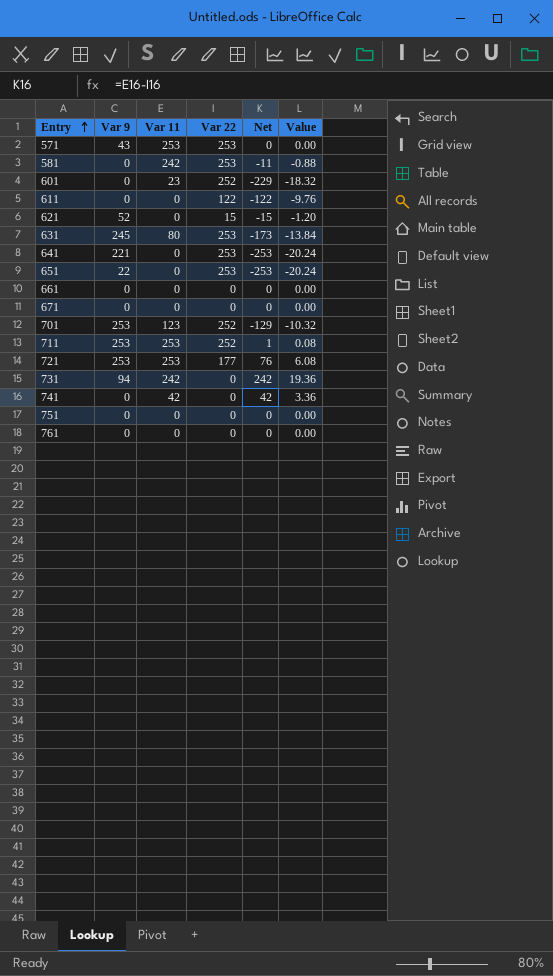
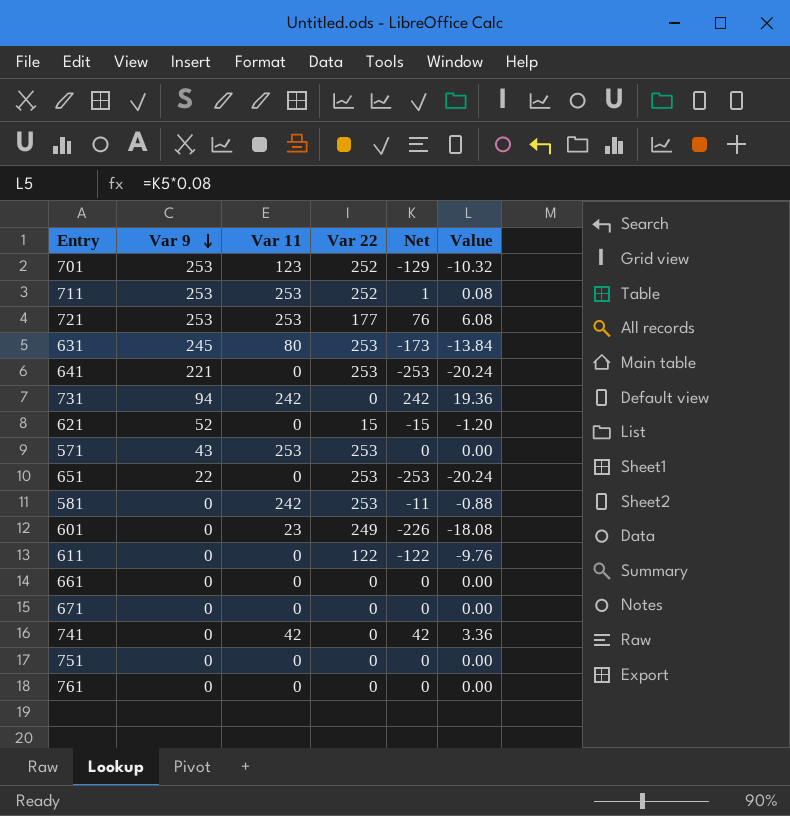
row order: Entry ascending -> Var 9 descending
601 | Var 22: 252 -> 249
601 | Net: -229 -> -226
601 | Value: -18.32 -> -18.08

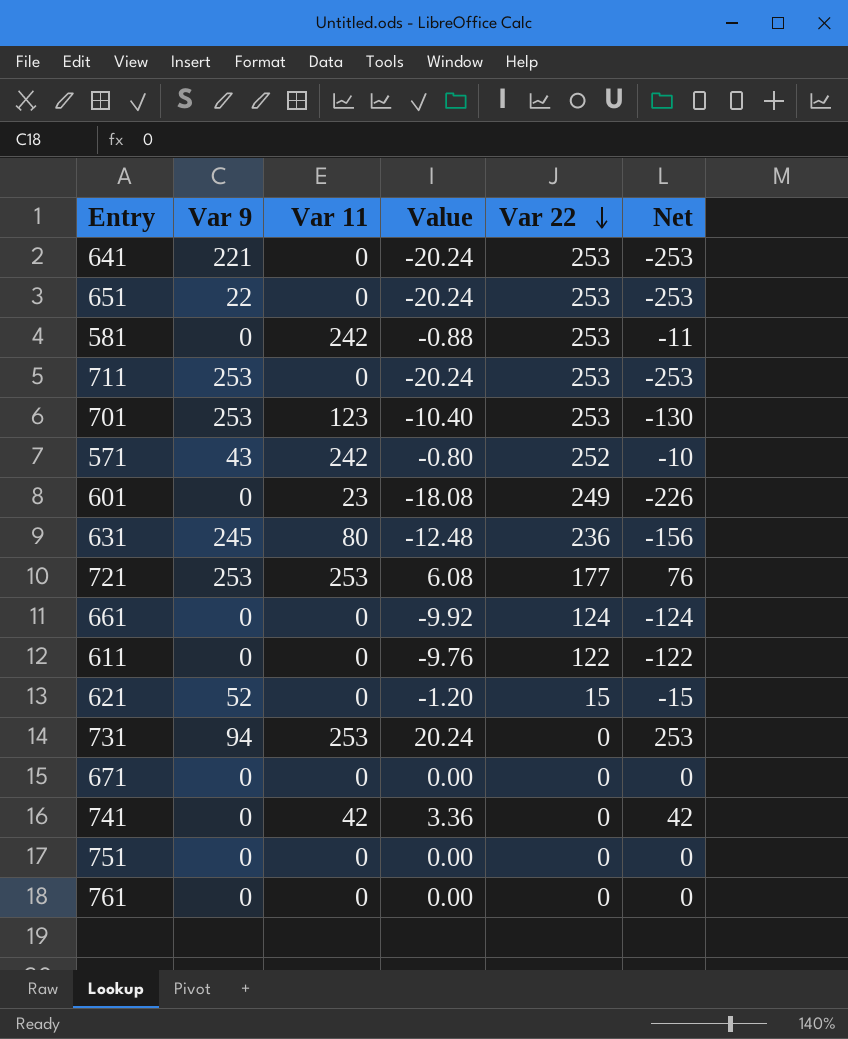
row order: Var 9 descending -> Var 22 descending
column Value | position: 6 -> 4
711 | Var 11: 253 -> 0
711 | Value: 0.08 -> -20.24
711 | Var 22: 252 -> 253
711 | Net: 1 -> -253
701 | Value: -10.32 -> -10.40
701 | Var 22: 252 -> 253
701 | Net: -129 -> -130
571 | Var 11: 253 -> 242
571 | Value: 0.00 -> -0.80
571 | Var 22: 253 -> 252
571 | Net: 0 -> -10
631 | Value: -13.84 -> -12.48
631 | Var 22: 253 -> 236
631 | Net: -173 -> -156
661 | Value: 0.00 -> -9.92
661 | Var 22: 0 -> 124
661 | Net: 0 -> -124
731 | Var 11: 242 -> 253
731 | Value: 19.36 -> 20.24
731 | Net: 242 -> 253

